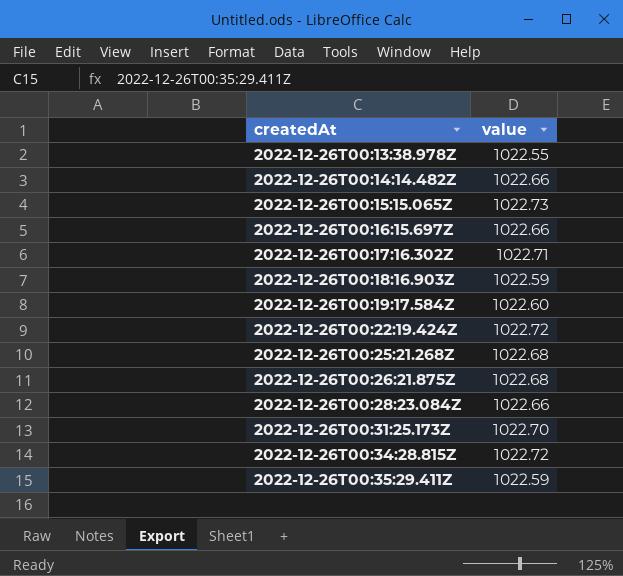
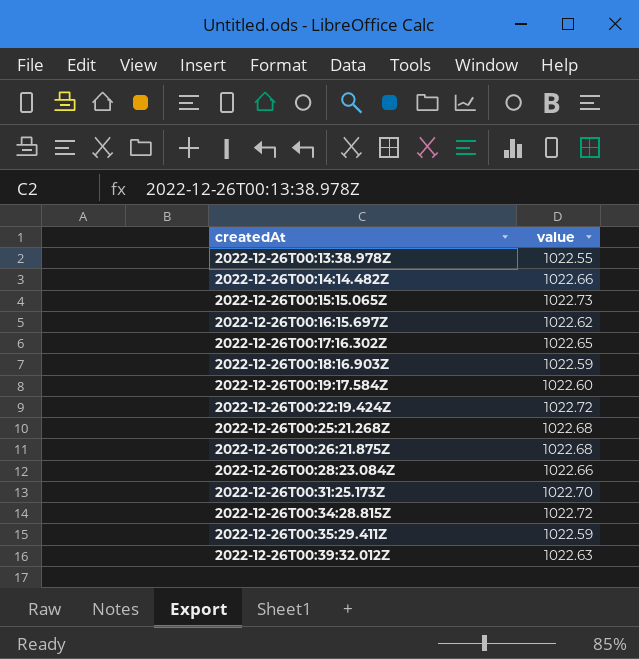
2022-12-26T00:16:15.697Z | value: 1022.66 -> 1022.62
2022-12-26T00:17:16.302Z | value: 1022.71 -> 1022.65
row 2022-12-26T00:39:32.012Z: none -> 1022.63

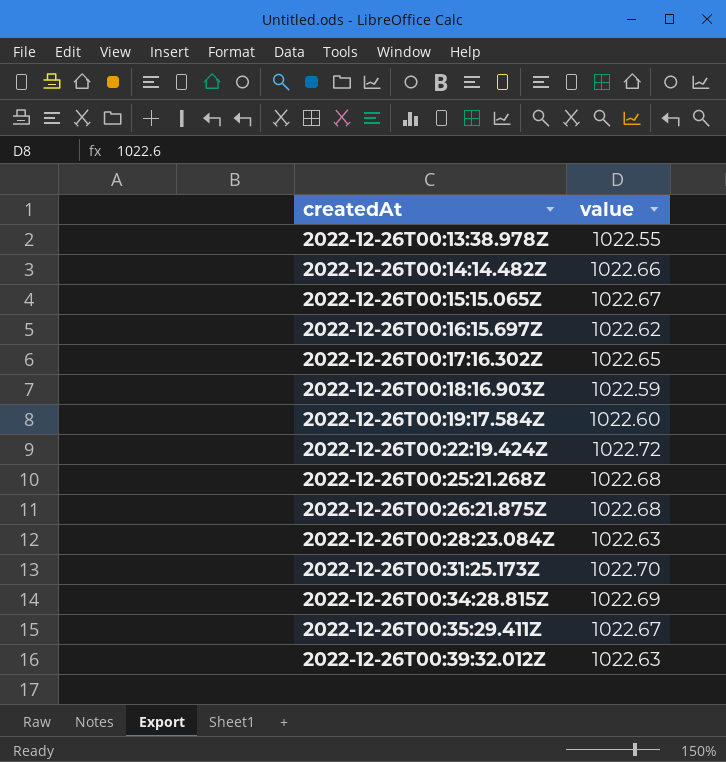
2022-12-26T00:15:15.065Z | value: 1022.73 -> 1022.67
2022-12-26T00:28:23.084Z | value: 1022.66 -> 1022.63
2022-12-26T00:34:28.815Z | value: 1022.72 -> 1022.69
2022-12-26T00:35:29.411Z | value: 1022.59 -> 1022.67

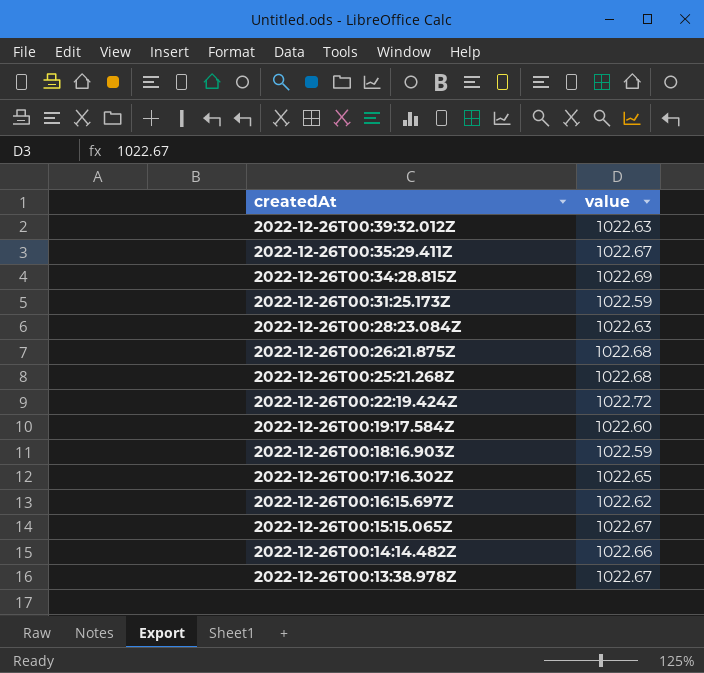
row order: createdAt ascending -> createdAt descending
2022-12-26T00:31:25.173Z | value: 1022.70 -> 1022.59
2022-12-26T00:13:38.978Z | value: 1022.55 -> 1022.67

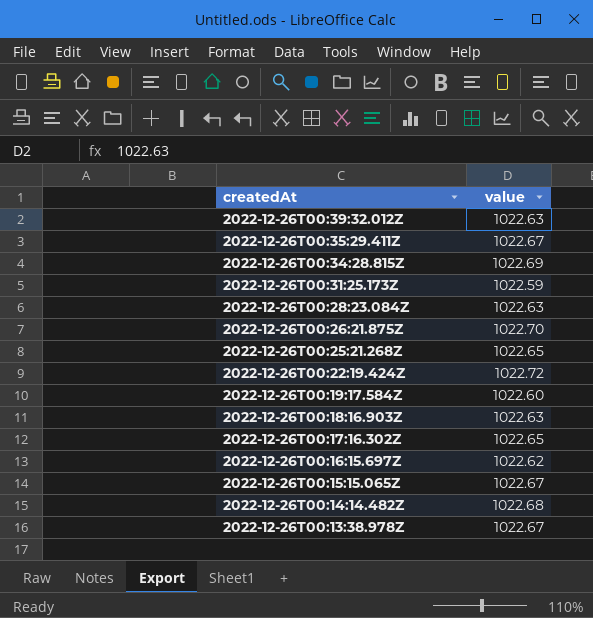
2022-12-26T00:26:21.875Z | value: 1022.68 -> 1022.70
2022-12-26T00:25:21.268Z | value: 1022.68 -> 1022.65
2022-12-26T00:18:16.903Z | value: 1022.59 -> 1022.63
2022-12-26T00:14:14.482Z | value: 1022.66 -> 1022.68

